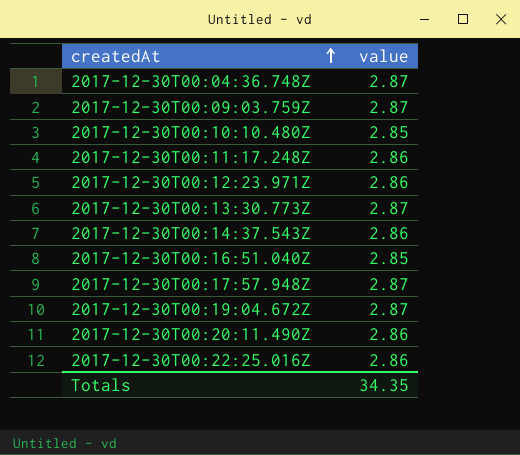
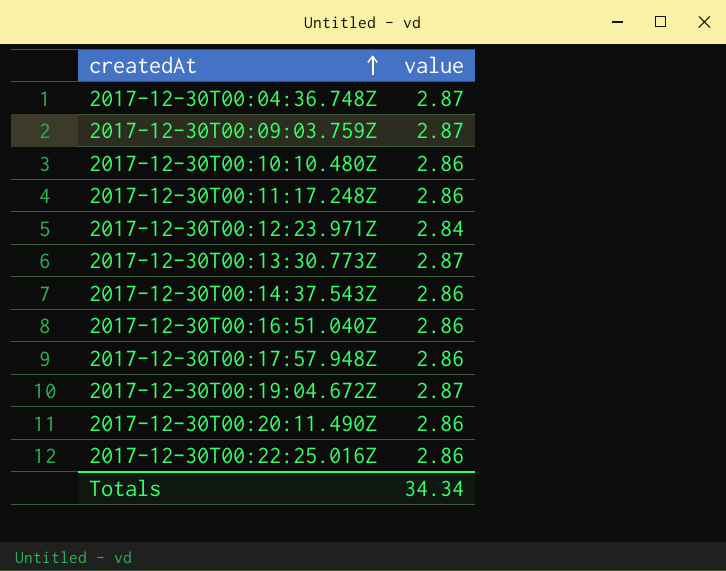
2017-12-30T00:10:10.480Z | value: 2.85 -> 2.86
2017-12-30T00:12:23.971Z | value: 2.86 -> 2.84
2017-12-30T00:16:51.040Z | value: 2.85 -> 2.86
2017-12-30T00:17:57.948Z | value: 2.87 -> 2.86
Totals | value: 34.35 -> 34.34

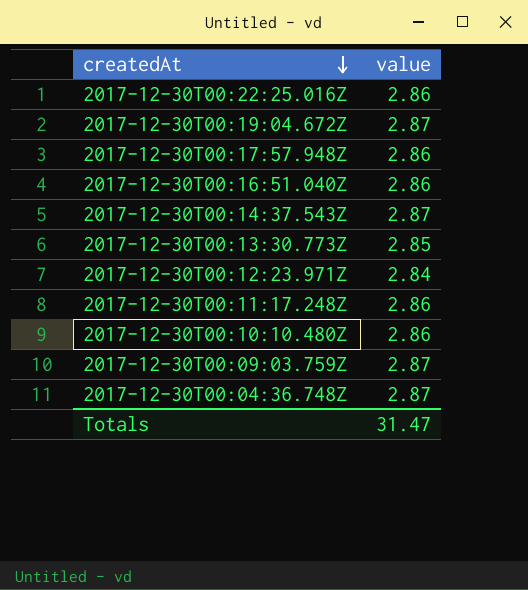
row order: createdAt ascending -> createdAt descending
row 2017-12-30T00:20:11.490Z: 2.86 -> none
2017-12-30T00:14:37.543Z | value: 2.86 -> 2.87
2017-12-30T00:13:30.773Z | value: 2.87 -> 2.85
Totals | value: 34.34 -> 31.47

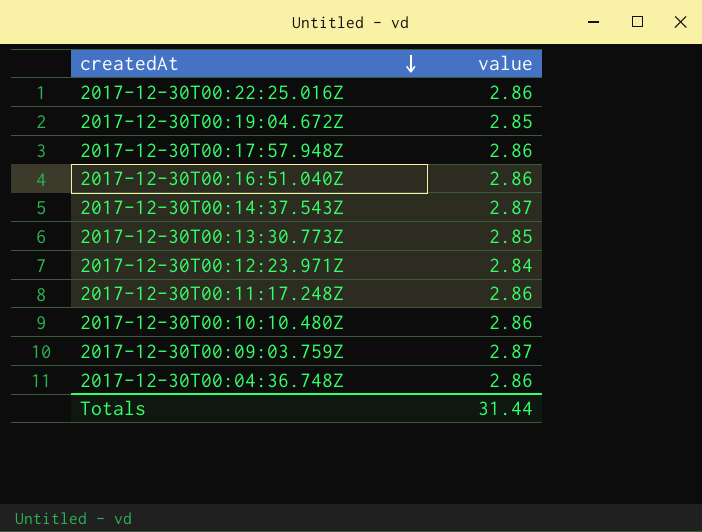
2017-12-30T00:19:04.672Z | value: 2.87 -> 2.85
2017-12-30T00:04:36.748Z | value: 2.87 -> 2.86
Totals | value: 31.47 -> 31.44

